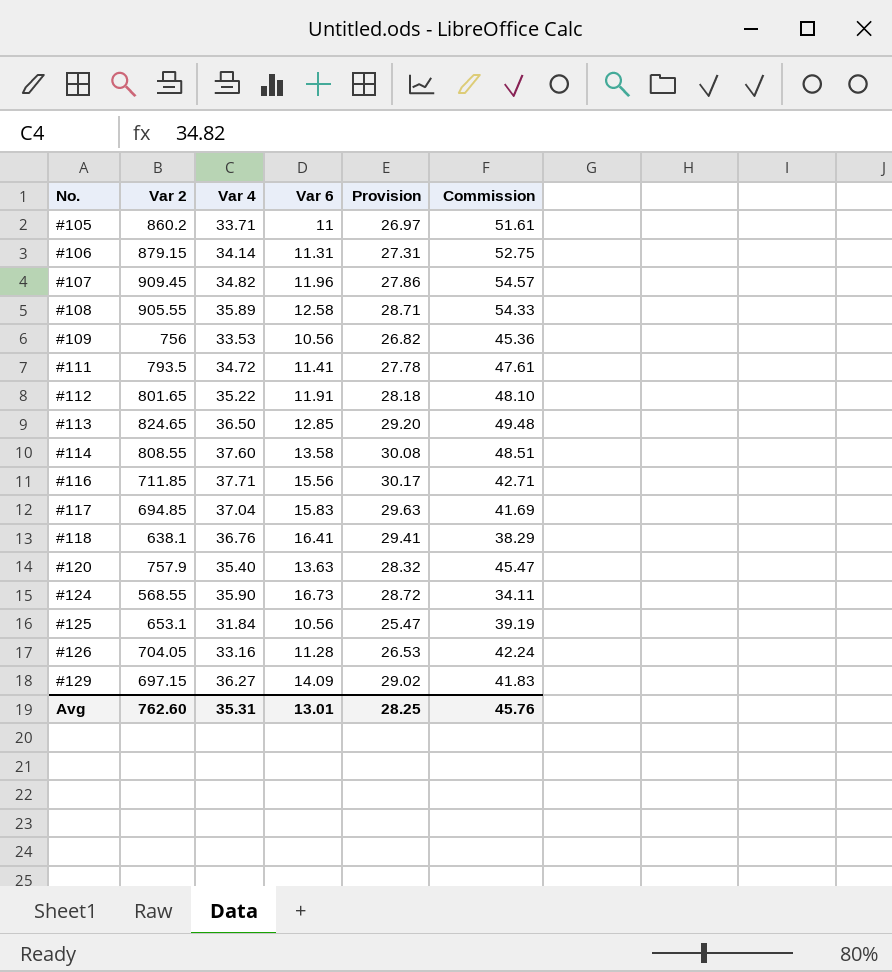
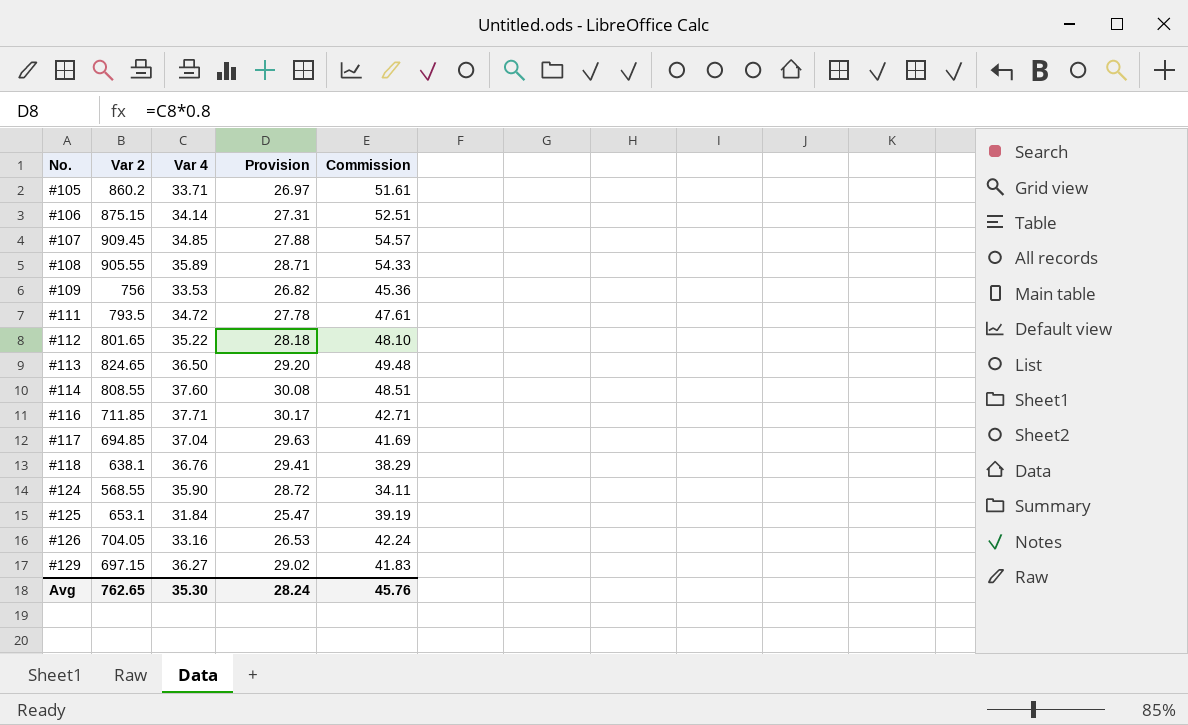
column Var 6 | position: 4 -> none
row #120: 757.9 | 35.40 | 13.63 | 28.32 | 45.47 -> none
#106 | Var 2: 879.15 -> 875.15
#106 | Commission: 52.75 -> 52.51
#107 | Var 4: 34.82 -> 34.85
#107 | Provision: 27.86 -> 27.88
Avg | Var 2: 762.60 -> 762.65
Avg | Var 4: 35.31 -> 35.30
Avg | Provision: 28.25 -> 28.24

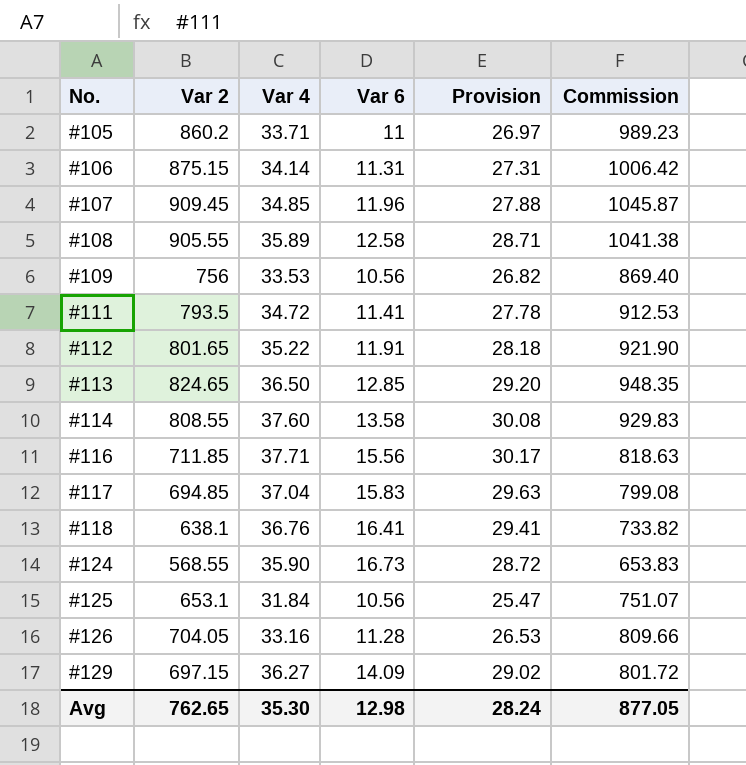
column Var 6 | position: none -> 4
column Commission | formula: [Var 2] * 0.06 -> [Var 2] * 1.15
Avg | Commission: 45.76 -> 877.05

